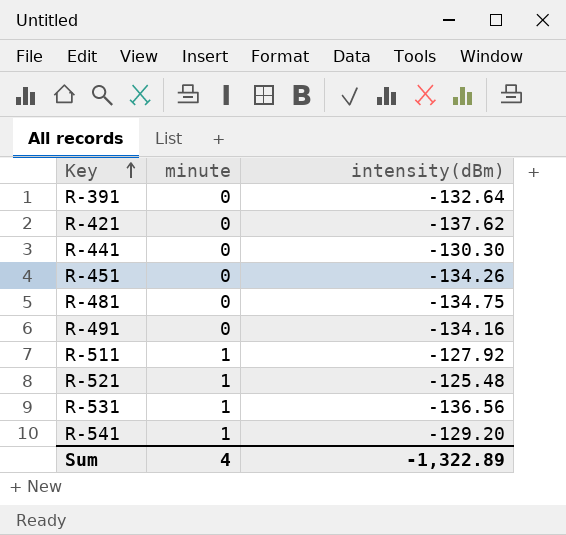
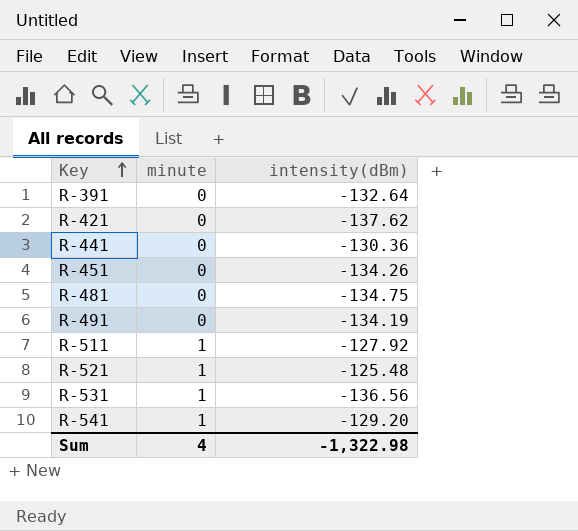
R-441 | intensity(dBm): -130.30 -> -130.36
R-491 | intensity(dBm): -134.16 -> -134.19
Sum | intensity(dBm): -1,322.89 -> -1,322.98

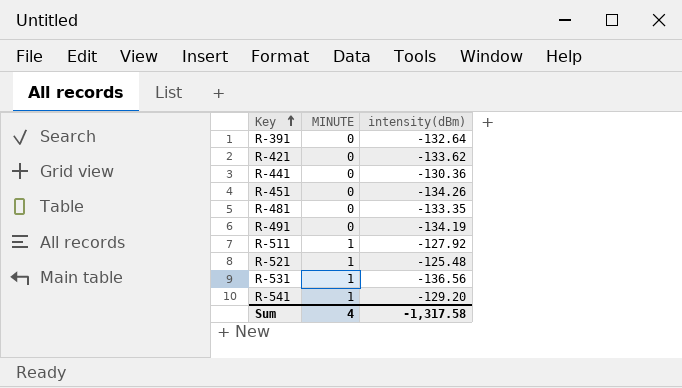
column name: minute -> MINUTE
R-421 | intensity(dBm): -137.62 -> -133.62
R-481 | intensity(dBm): -134.75 -> -133.35
Sum | intensity(dBm): -1,322.98 -> -1,317.58

